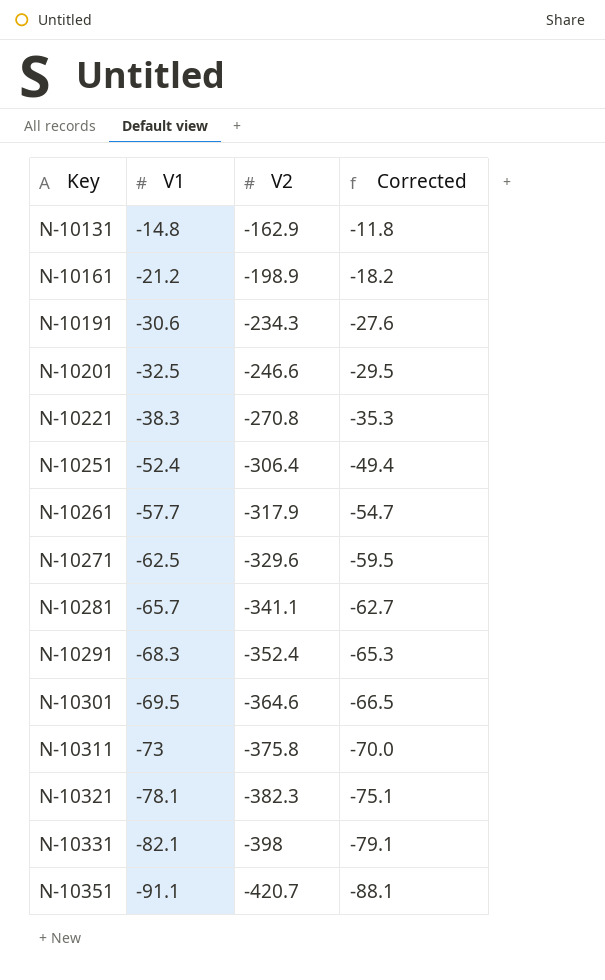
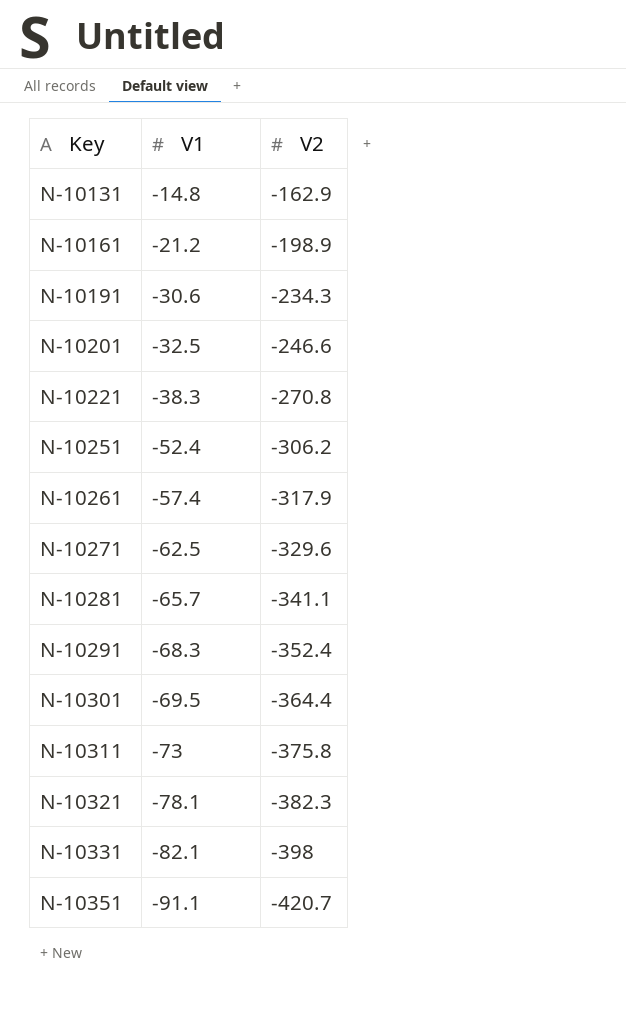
column Corrected | formula: [V1] + 3 -> none
N-10251 | V2: -306.4 -> -306.2
N-10261 | V1: -57.7 -> -57.4
N-10301 | V2: -364.6 -> -364.4

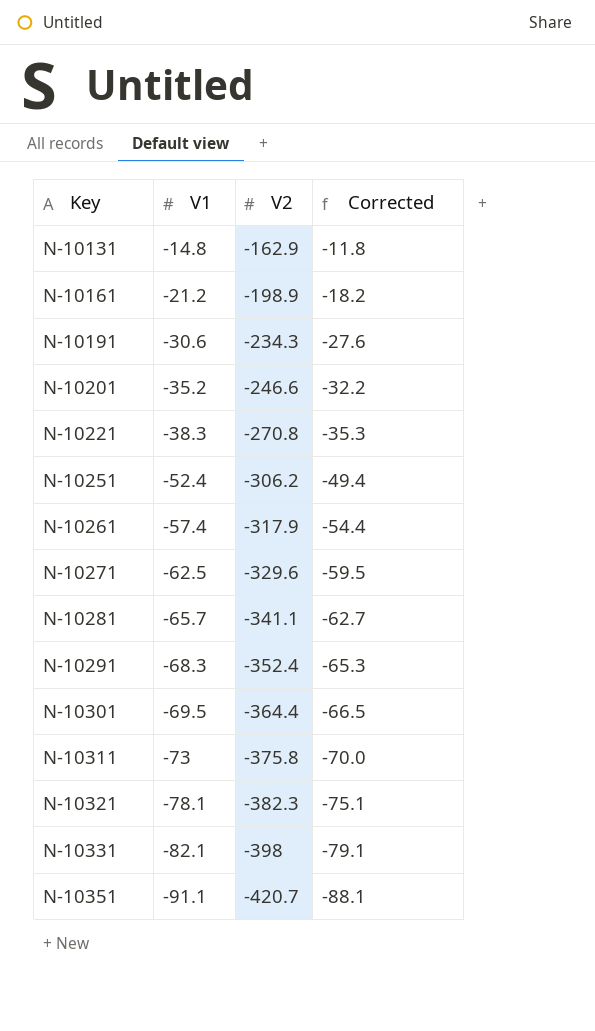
column Corrected | formula: none -> [V1] + 3
N-10201 | V1: -32.5 -> -35.2

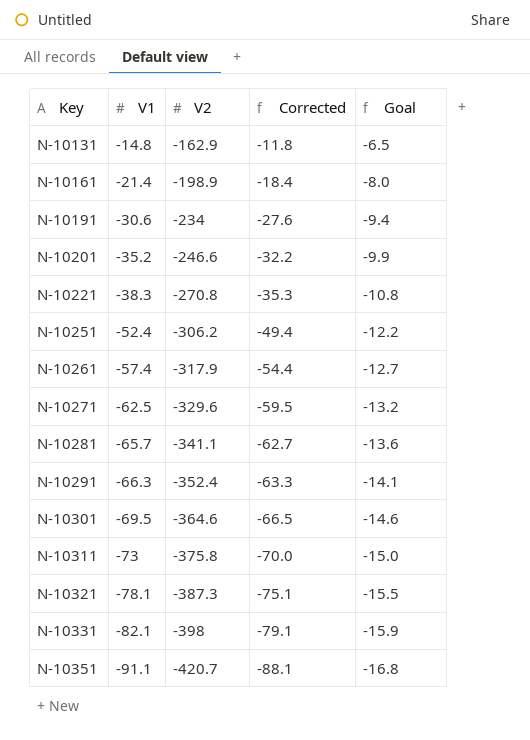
column Goal | formula: none -> [V2] * 0.04
N-10161 | V1: -21.2 -> -21.4
N-10161 | Corrected: -18.2 -> -18.4
N-10191 | V2: -234.3 -> -234
N-10291 | V1: -68.3 -> -66.3
N-10291 | Corrected: -65.3 -> -63.3
N-10301 | V2: -364.4 -> -364.6
N-10321 | V2: -382.3 -> -387.3

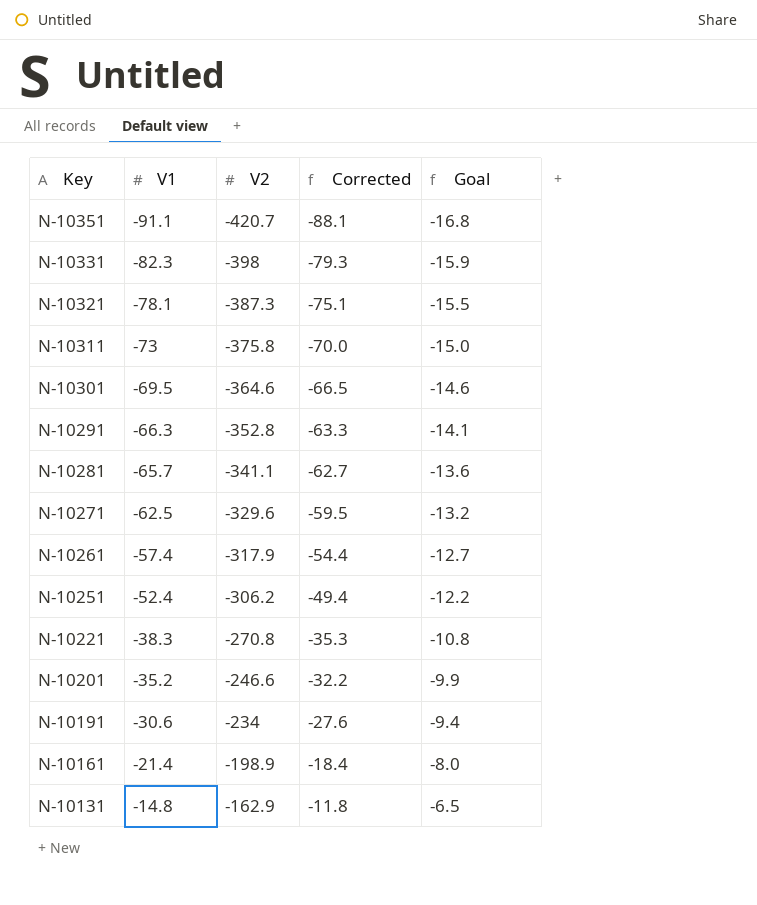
row order: Key ascending -> Key descending
N-10331 | V1: -82.1 -> -82.3
N-10331 | Corrected: -79.1 -> -79.3
N-10291 | V2: -352.4 -> -352.8

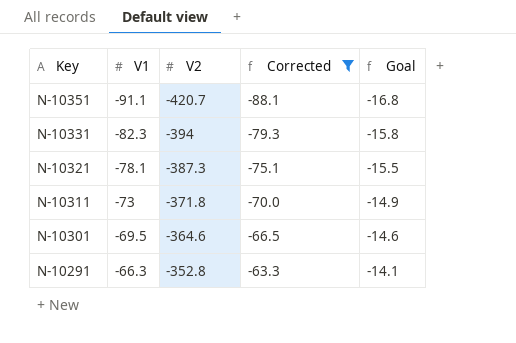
filter: none -> Corrected <= -63.3
N-10331 | V2: -398 -> -394
N-10331 | Goal: -15.9 -> -15.8
N-10311 | V2: -375.8 -> -371.8
N-10311 | Goal: -15.0 -> -14.9

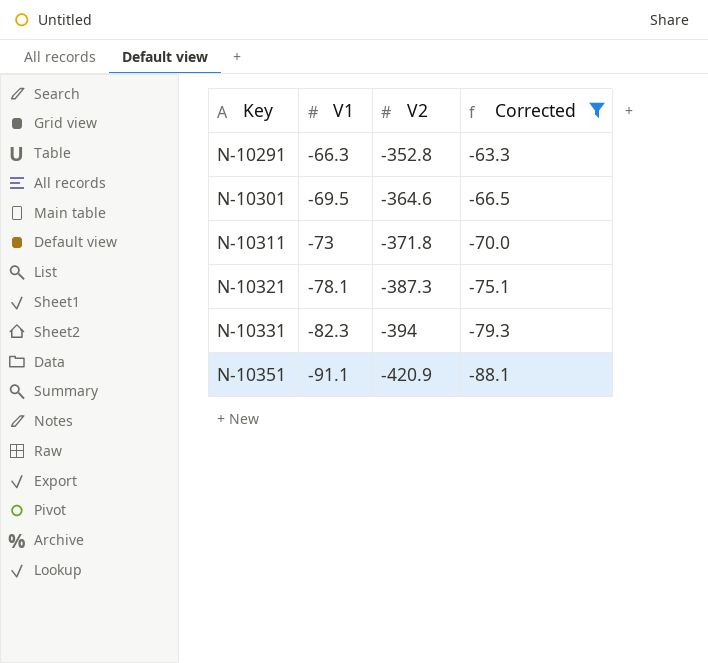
row order: Key descending -> Key ascending
column Goal | formula: [V2] * 0.04 -> none
N-10351 | V2: -420.7 -> -420.9

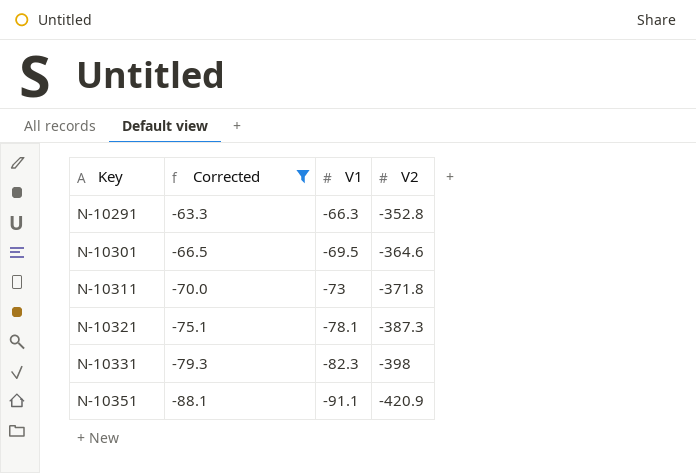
column Corrected | position: 4 -> 2
N-10331 | V2: -394 -> -398

